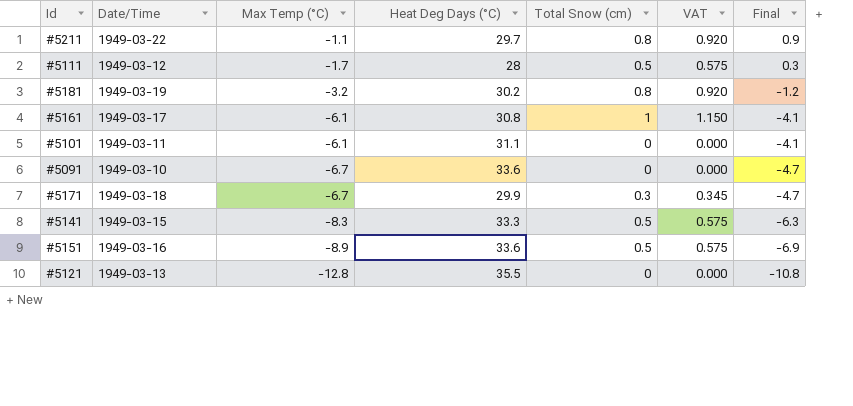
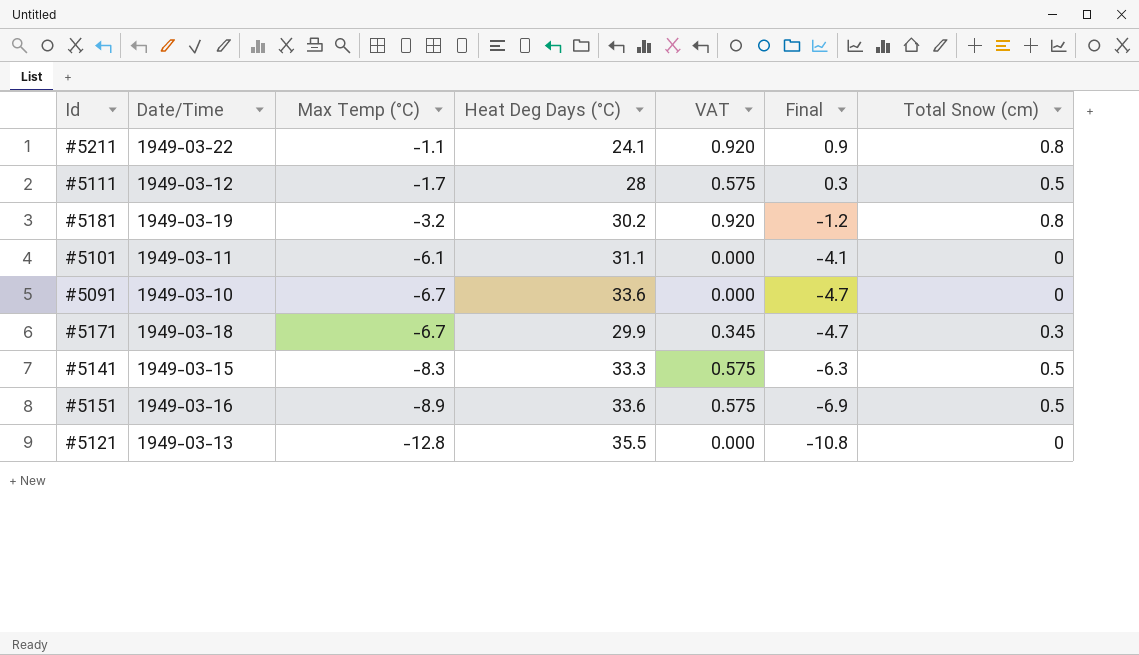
column Total Snow (cm) | position: 5 -> 7
row #5161: 1949-03-17 | -6.1 | 30.8 | 1 | 1.150 | -4.1 -> none
#5211 | Heat Deg Days (°C): 29.7 -> 24.1

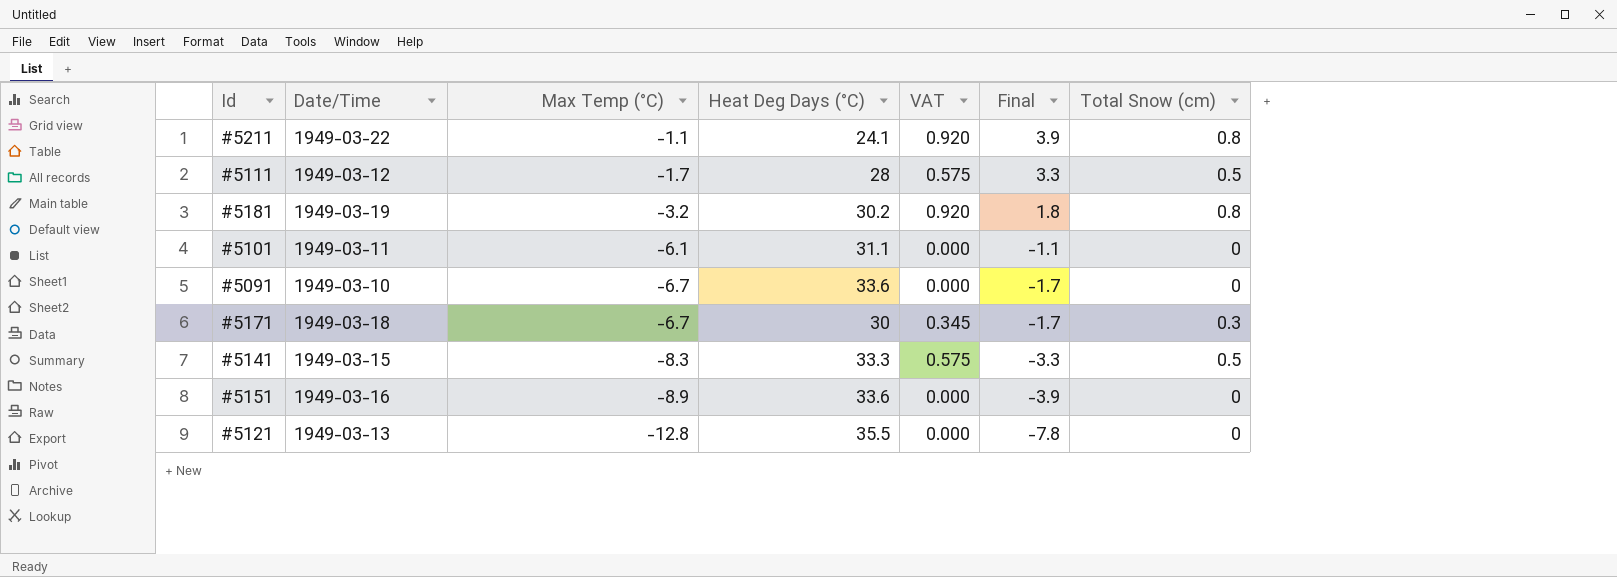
column Final | formula: [Max Temp (°C)] + 2 -> [Max Temp (°C)] + 5
#5171 | Heat Deg Days (°C): 29.9 -> 30
#5151 | VAT: 0.575 -> 0.000
#5151 | Total Snow (cm): 0.5 -> 0

